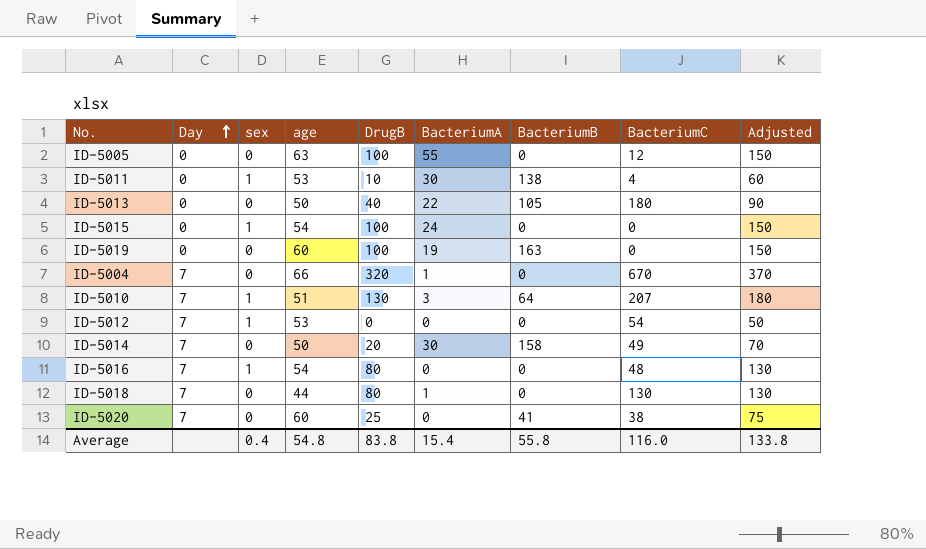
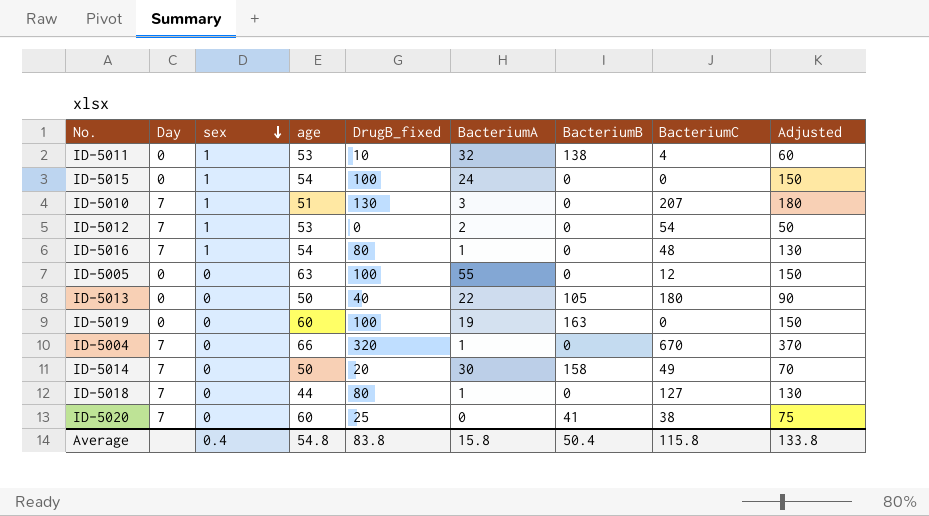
row order: Day ascending -> sex descending
column name: DrugB -> DrugB_fixed
ID-5011 | BacteriumA: 30 -> 32
ID-5010 | BacteriumB: 64 -> 0
ID-5012 | BacteriumA: 0 -> 2
ID-5016 | BacteriumA: 0 -> 1
ID-5018 | BacteriumC: 130 -> 127
Average | BacteriumA: 15.4 -> 15.8
Average | BacteriumB: 55.8 -> 50.4
Average | BacteriumC: 116.0 -> 115.8

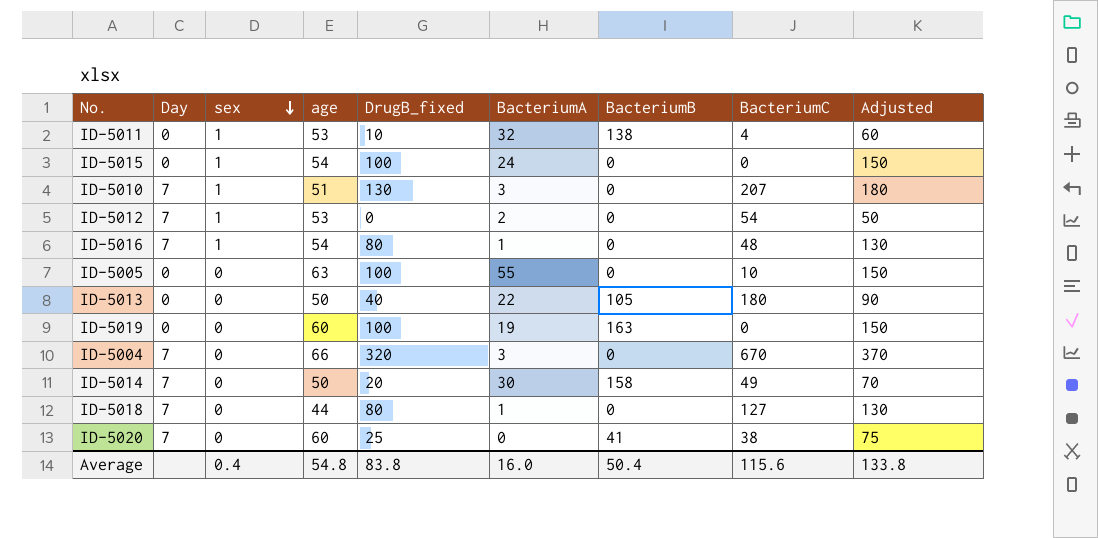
ID-5005 | BacteriumC: 12 -> 10
ID-5004 | BacteriumA: 1 -> 3
Average | BacteriumA: 15.8 -> 16.0
Average | BacteriumC: 115.8 -> 115.6

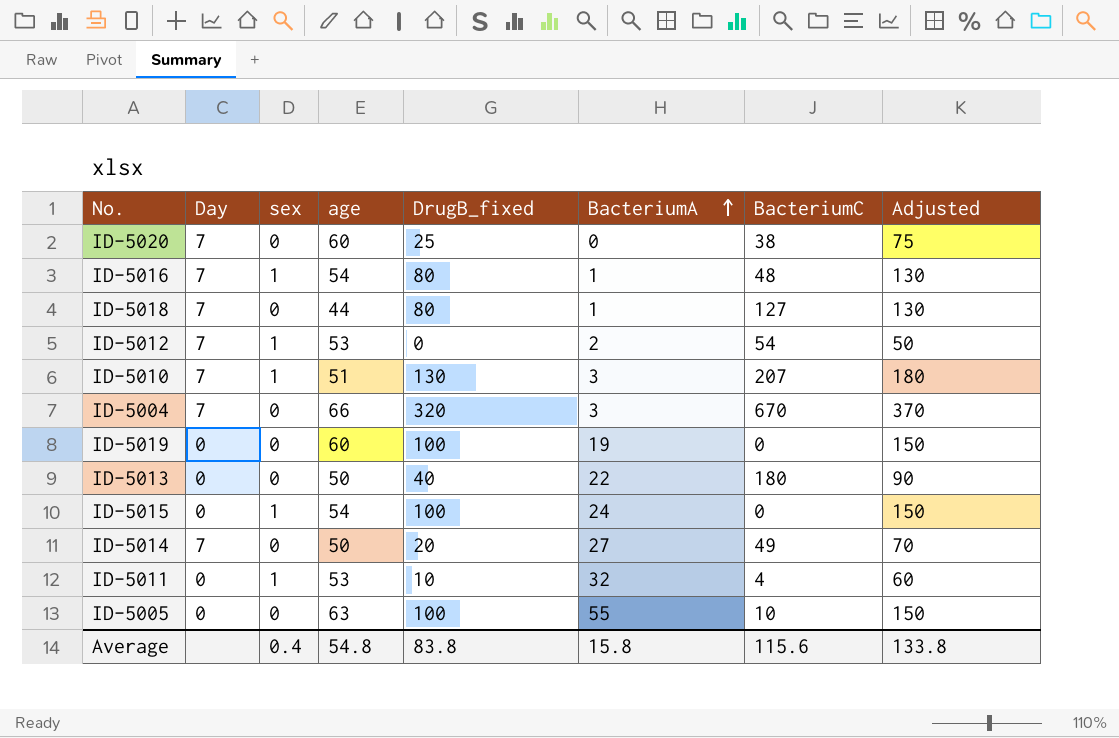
row order: sex descending -> BacteriumA ascending
column BacteriumB | position: 7 -> none
ID-5014 | BacteriumA: 30 -> 27
Average | BacteriumA: 16.0 -> 15.8

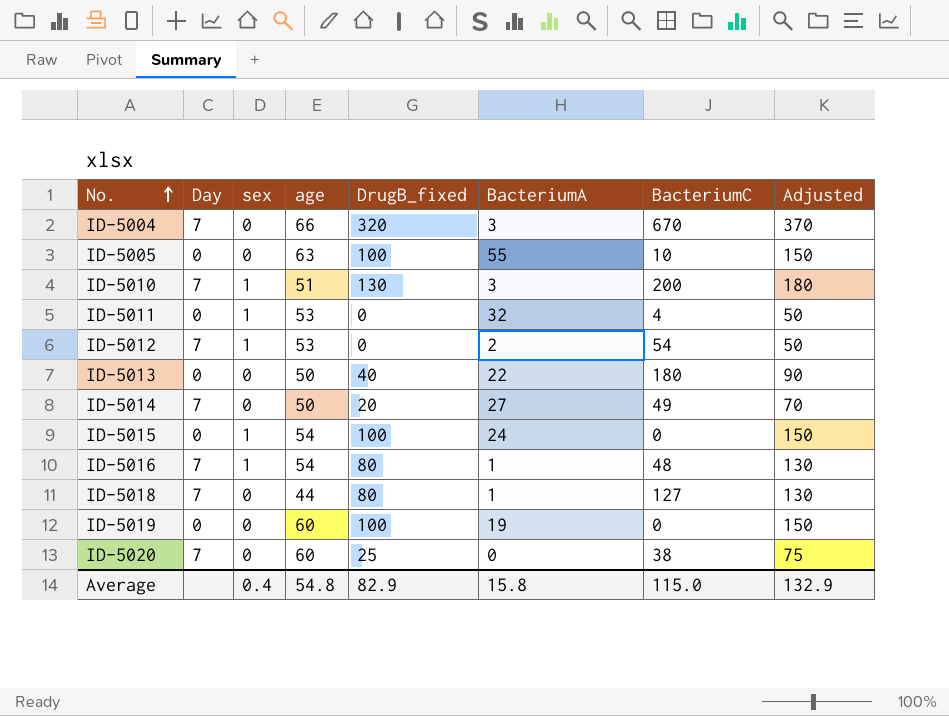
row order: BacteriumA ascending -> No. ascending
ID-5010 | BacteriumC: 207 -> 200
ID-5011 | DrugB_fixed: 10 -> 0
ID-5011 | Adjusted: 60 -> 50
Average | DrugB_fixed: 83.8 -> 82.9
Average | BacteriumC: 115.6 -> 115.0
Average | Adjusted: 133.8 -> 132.9

